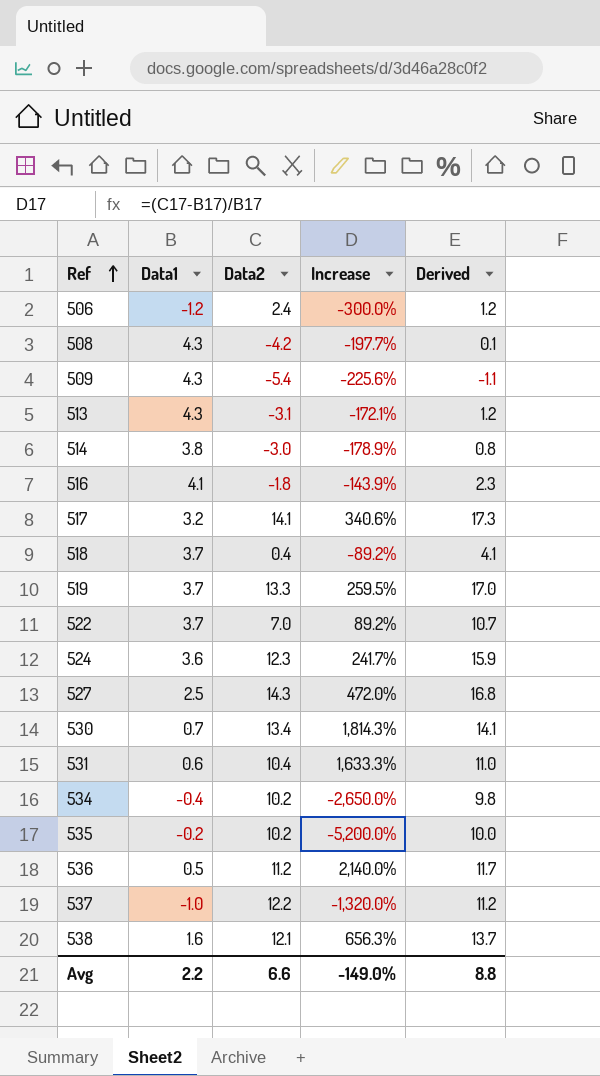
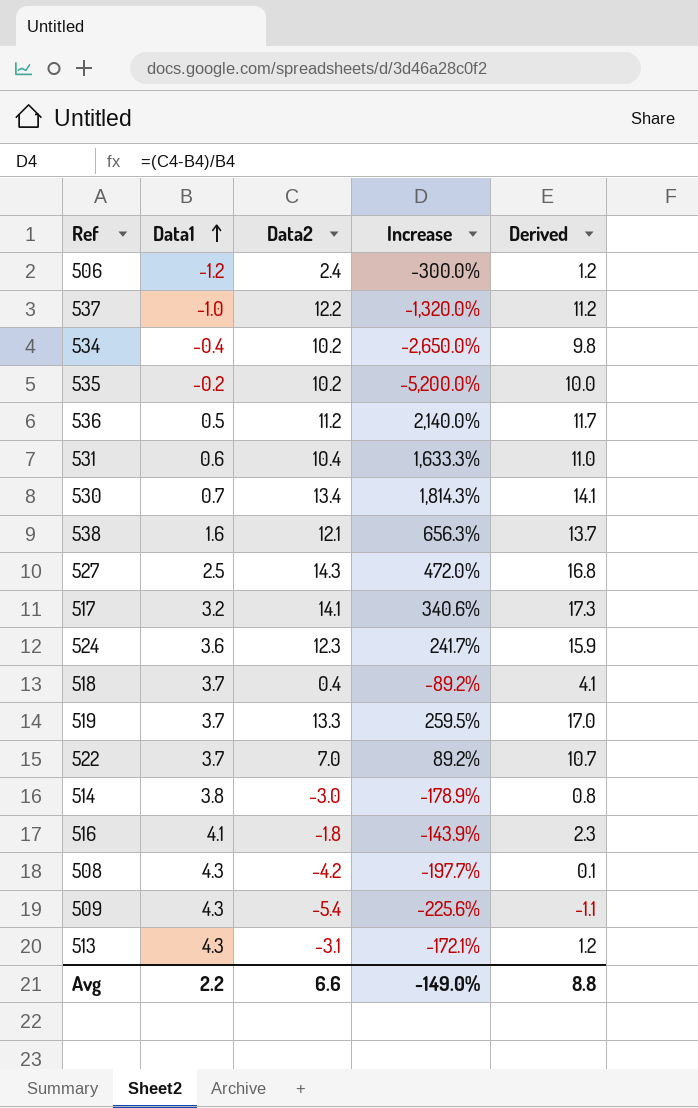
row order: Ref ascending -> Data1 ascending

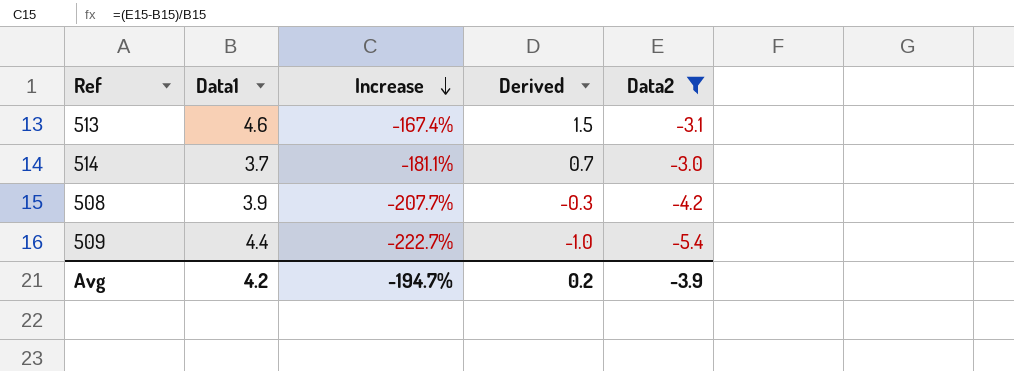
filter: none -> Data2 <= -3.0
row order: Data1 ascending -> Increase descending
column Data2 | position: 3 -> 5
513 | Data1: 4.3 -> 4.6
513 | Increase: -172.1% -> -167.4%
513 | Derived: 1.2 -> 1.5
514 | Data1: 3.8 -> 3.7
514 | Increase: -178.9% -> -181.1%
514 | Derived: 0.8 -> 0.7
508 | Data1: 4.3 -> 3.9
508 | Increase: -197.7% -> -207.7%
508 | Derived: 0.1 -> -0.3
509 | Data1: 4.3 -> 4.4
509 | Increase: -225.6% -> -222.7%
509 | Derived: -1.1 -> -1.0
Avg | Data1: 2.2 -> 4.2
Avg | Increase: -149.0% -> -194.7%
Avg | Derived: 8.8 -> 0.2
Avg | Data2: 6.6 -> -3.9

